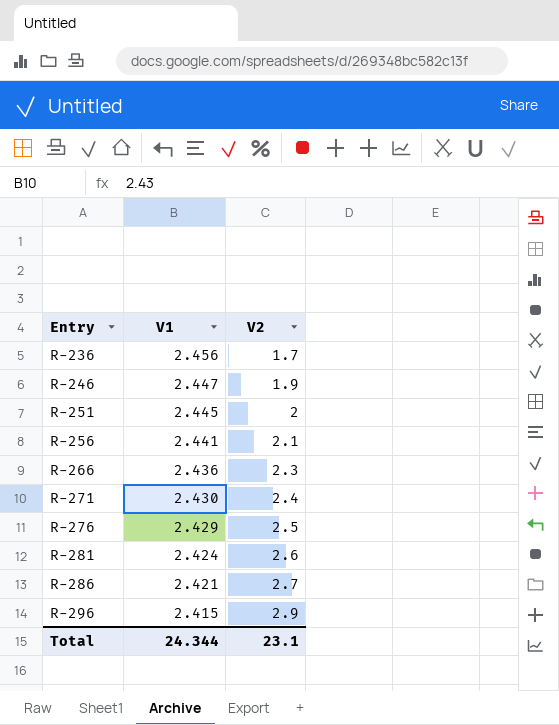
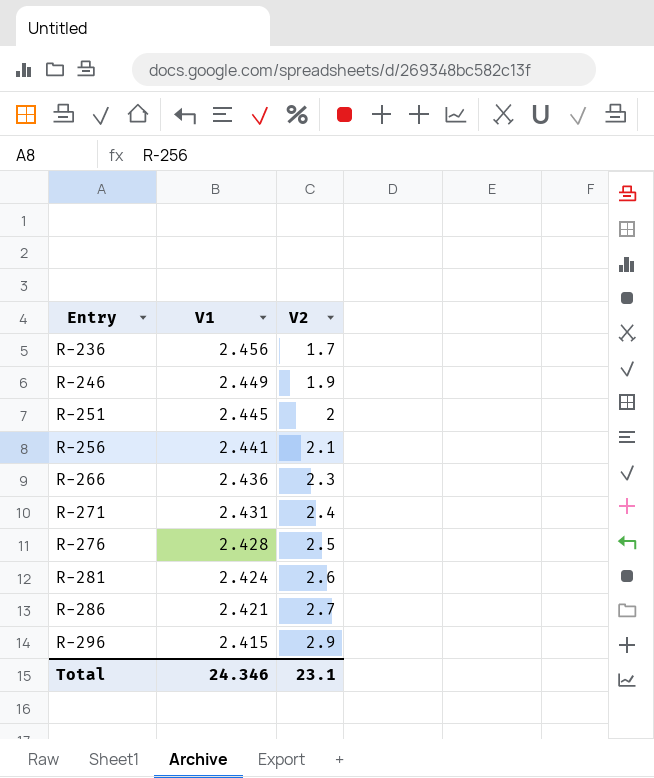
R-246 | V1: 2.447 -> 2.449
R-271 | V1: 2.430 -> 2.431
R-276 | V1: 2.429 -> 2.428
Total | V1: 24.344 -> 24.346

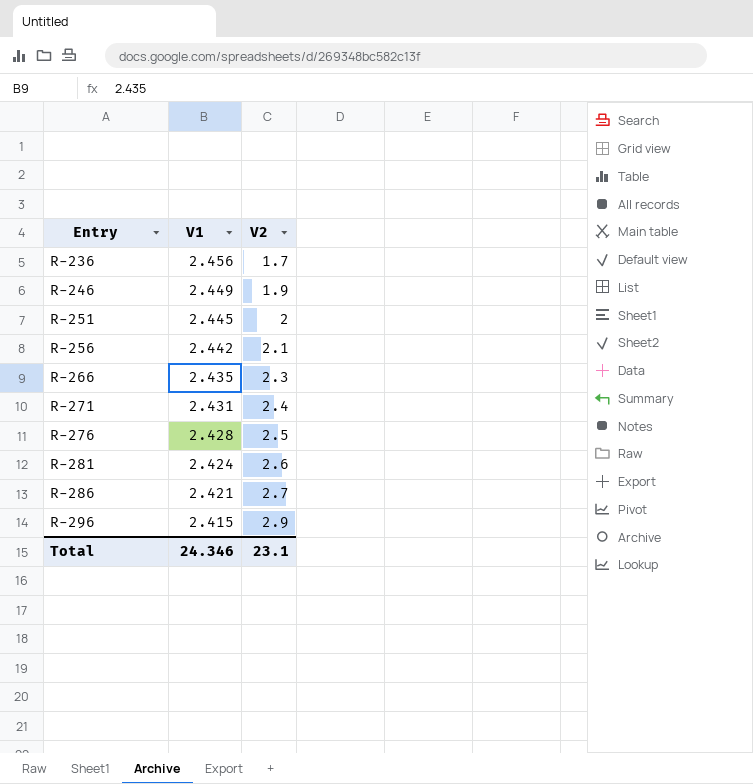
R-256 | V1: 2.441 -> 2.442
R-266 | V1: 2.436 -> 2.435

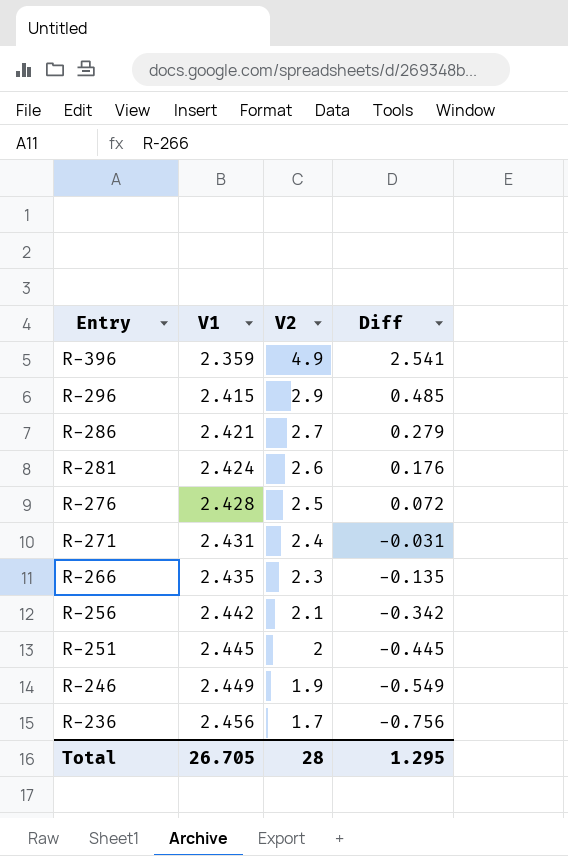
row order: Entry ascending -> Entry descending
column Diff | formula: none -> [V2] - [V1]
row R-396: none -> 2.359 | 4.9 | 2.541
Total | V1: 24.346 -> 26.705
Total | V2: 23.1 -> 28

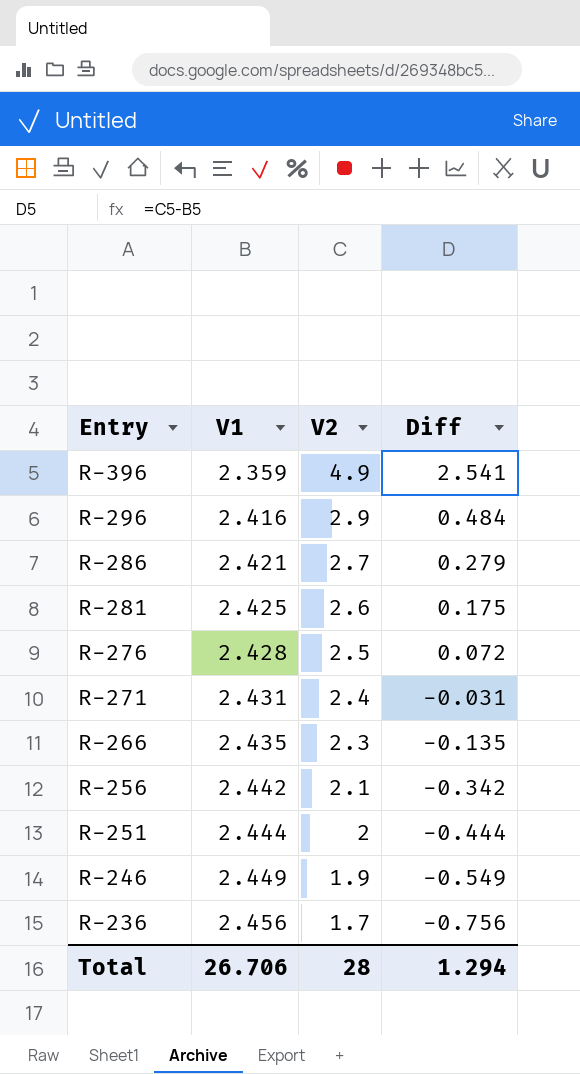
R-296 | V1: 2.415 -> 2.416
R-296 | Diff: 0.485 -> 0.484
R-281 | V1: 2.424 -> 2.425
R-281 | Diff: 0.176 -> 0.175
R-251 | V1: 2.445 -> 2.444
R-251 | Diff: -0.445 -> -0.444
Total | V1: 26.705 -> 26.706
Total | Diff: 1.295 -> 1.294

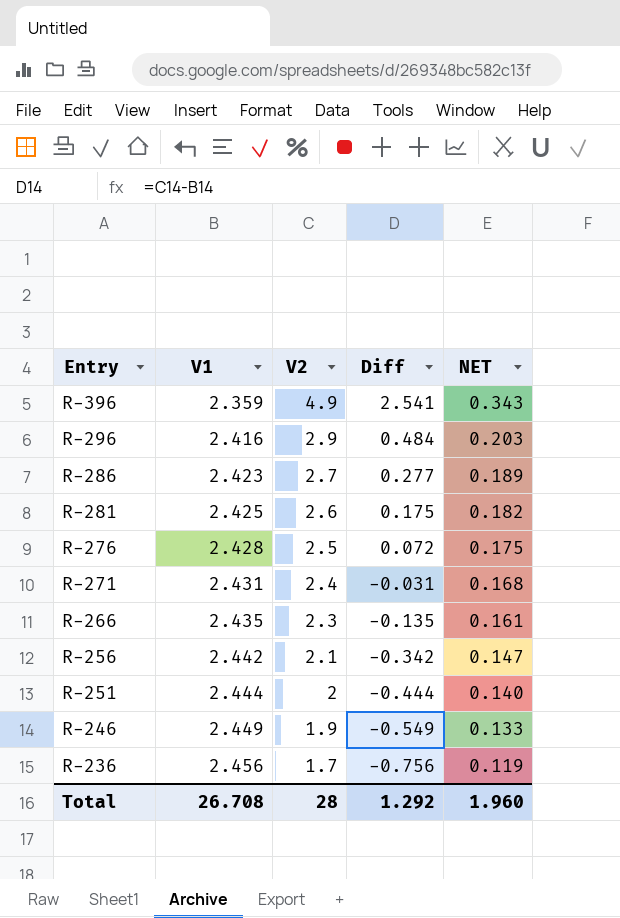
column NET | formula: none -> [V2] * 0.07
R-286 | V1: 2.421 -> 2.423
R-286 | Diff: 0.279 -> 0.277
Total | V1: 26.706 -> 26.708
Total | Diff: 1.294 -> 1.292

